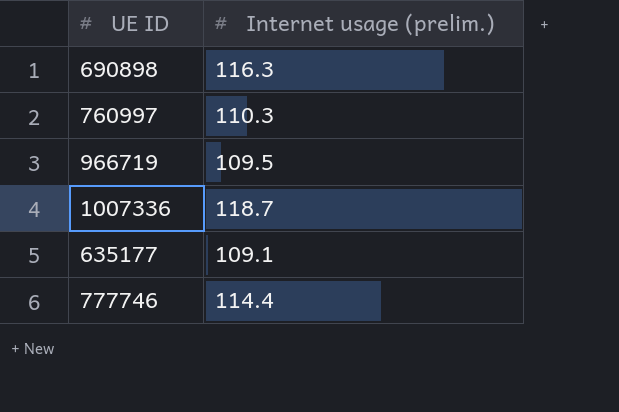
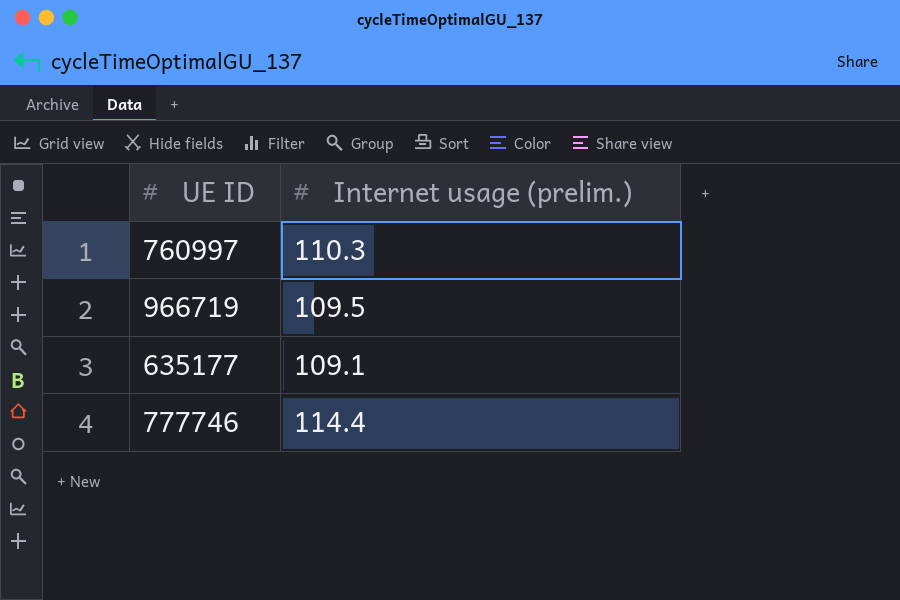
row 690898: 116.3 -> none
row 1007336: 118.7 -> none

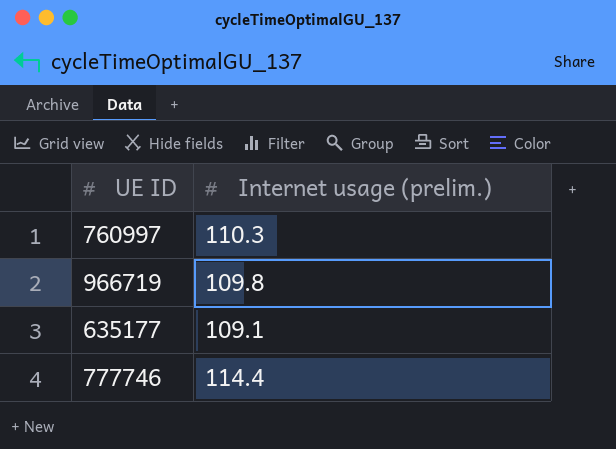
966719 | Internet usage (prelim.): 109.5 -> 109.8

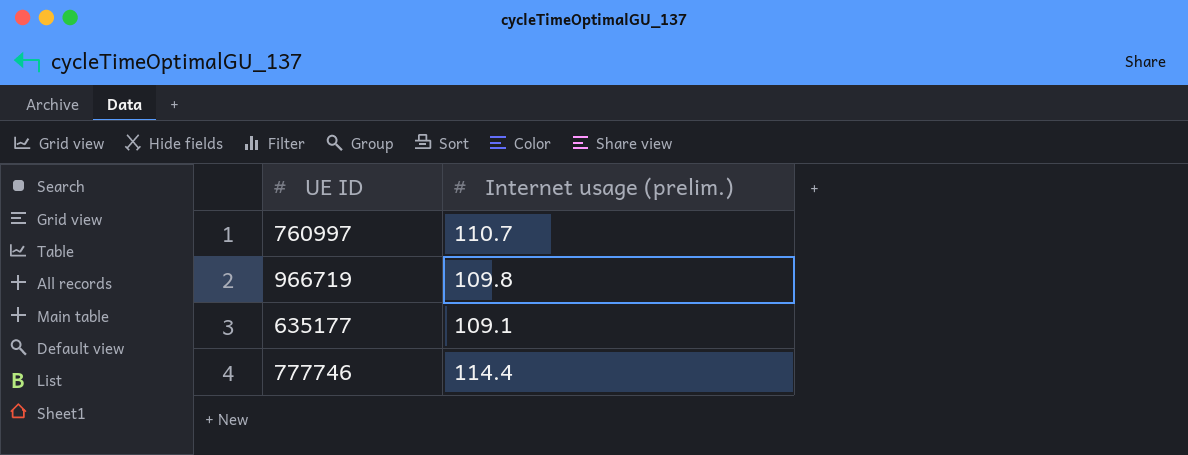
760997 | Internet usage (prelim.): 110.3 -> 110.7

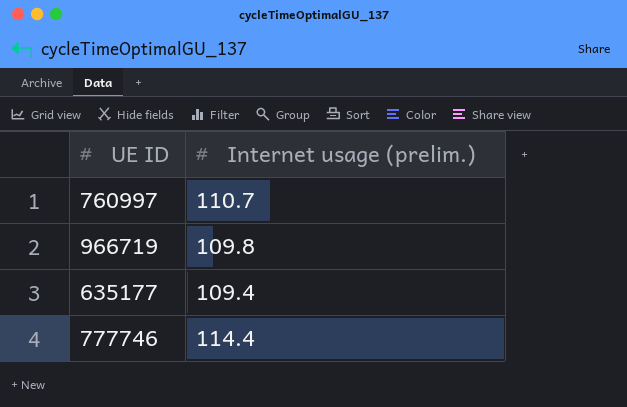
635177 | Internet usage (prelim.): 109.1 -> 109.4

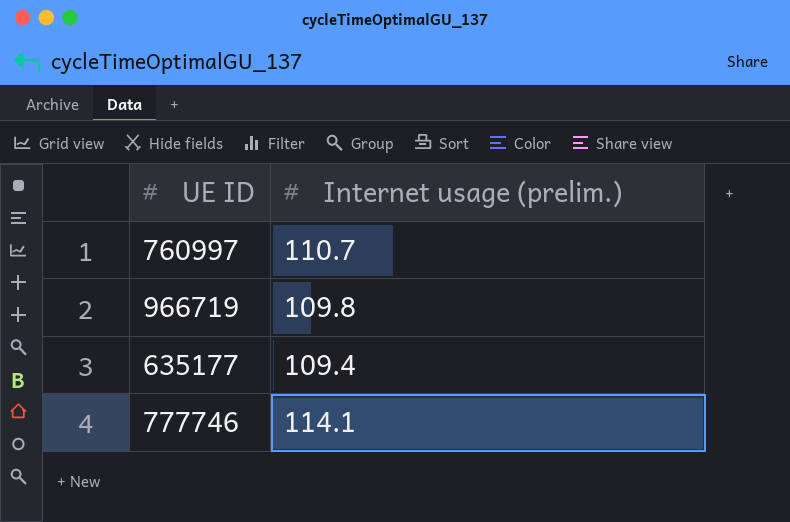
777746 | Internet usage (prelim.): 114.4 -> 114.1

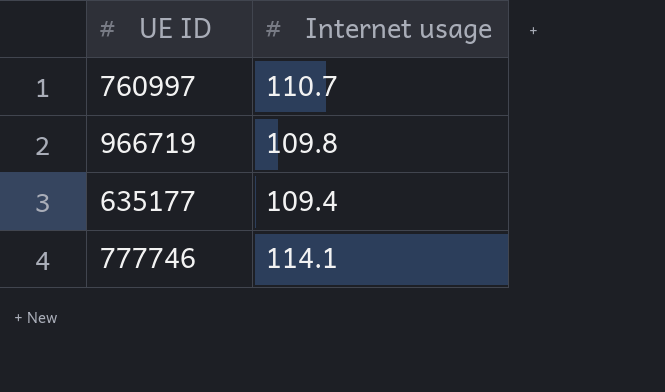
column name: Internet usage (prelim.) -> Internet usage

